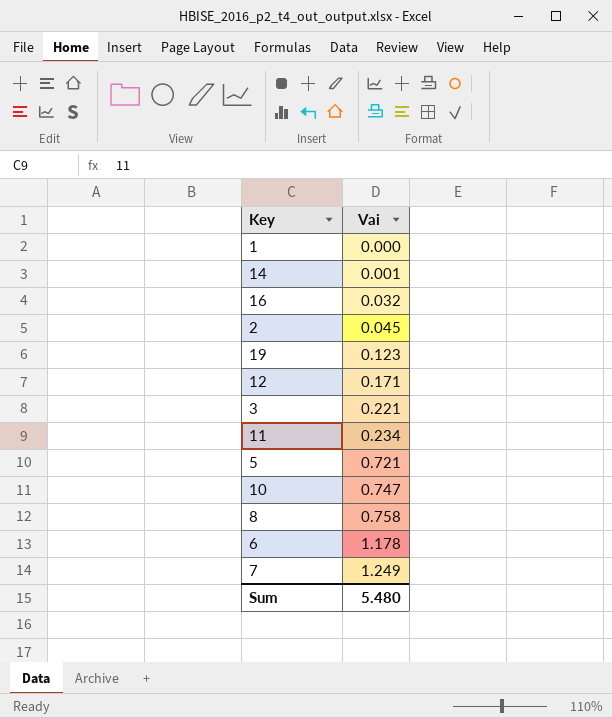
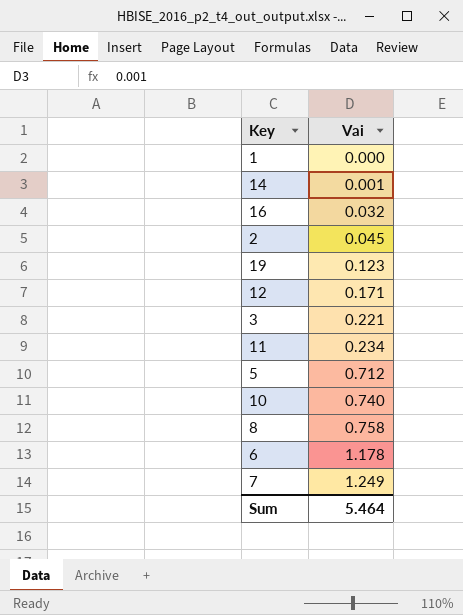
5 | Vai: 0.721 -> 0.712
10 | Vai: 0.747 -> 0.740
Sum | Vai: 5.480 -> 5.464

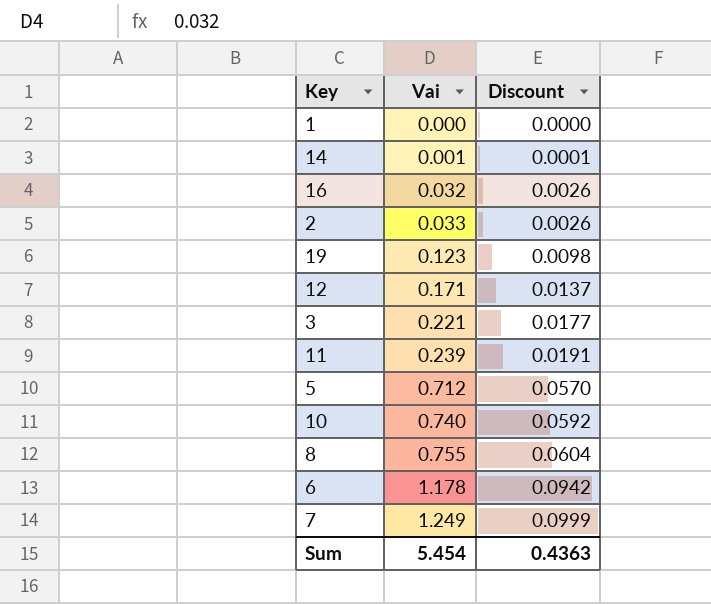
column Discount | formula: none -> [Vai] * 0.08
2 | Vai: 0.045 -> 0.033
11 | Vai: 0.234 -> 0.239
8 | Vai: 0.758 -> 0.755
Sum | Vai: 5.464 -> 5.454

